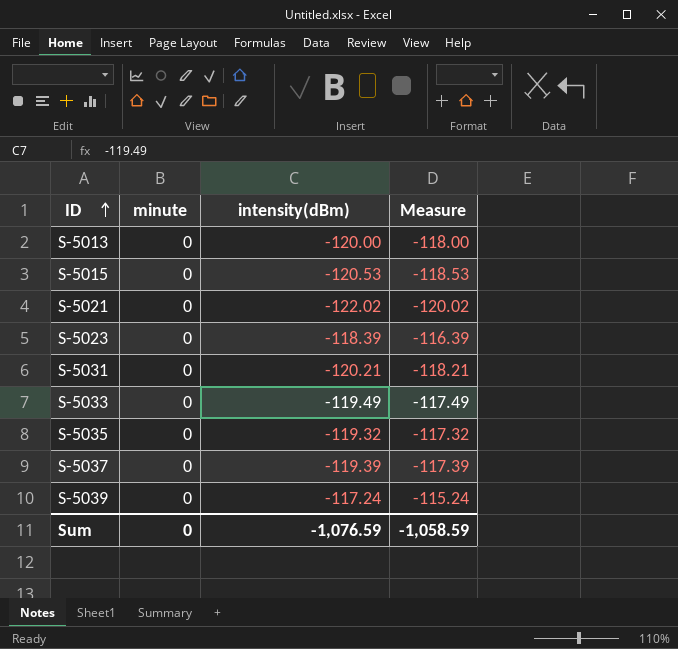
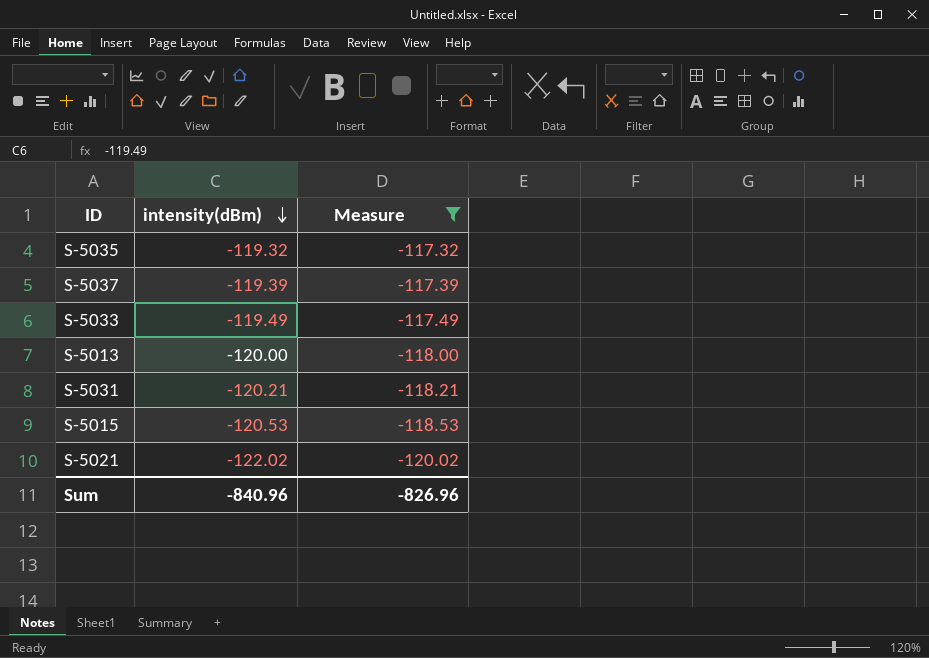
filter: none -> Measure <= -117.32
row order: ID ascending -> intensity(dBm) descending
column minute | position: 2 -> none
Sum | intensity(dBm): -1,076.59 -> -840.96
Sum | Measure: -1,058.59 -> -826.96

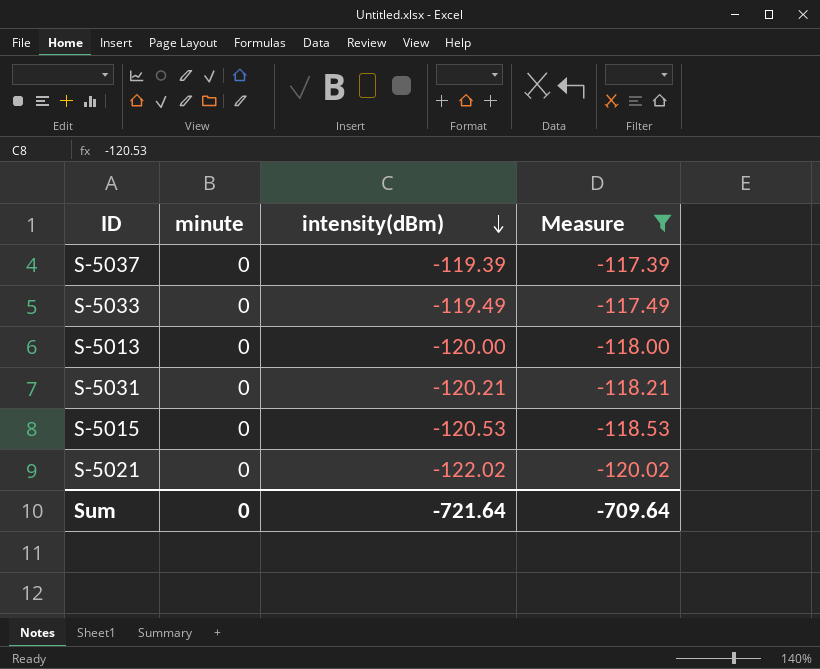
column minute | position: none -> 2
row S-5035: -119.32 | -117.32 -> none
Sum | intensity(dBm): -840.96 -> -721.64
Sum | Measure: -826.96 -> -709.64

